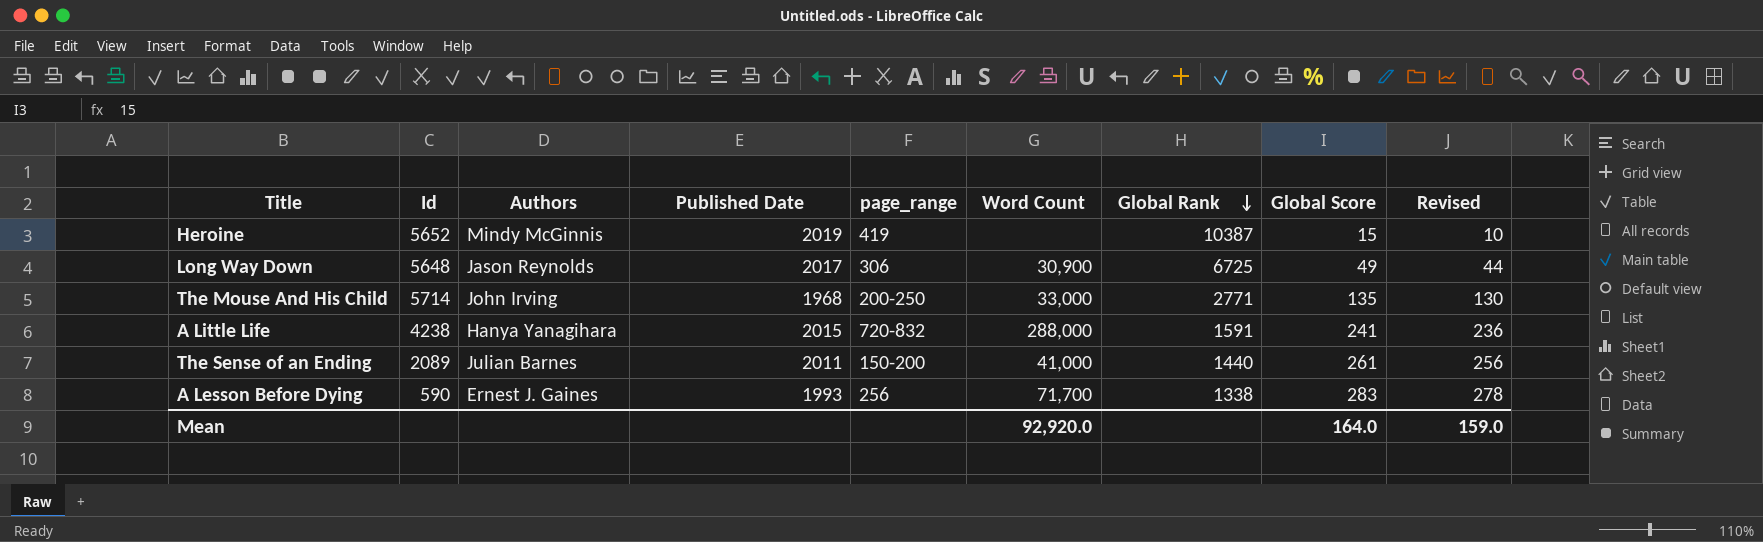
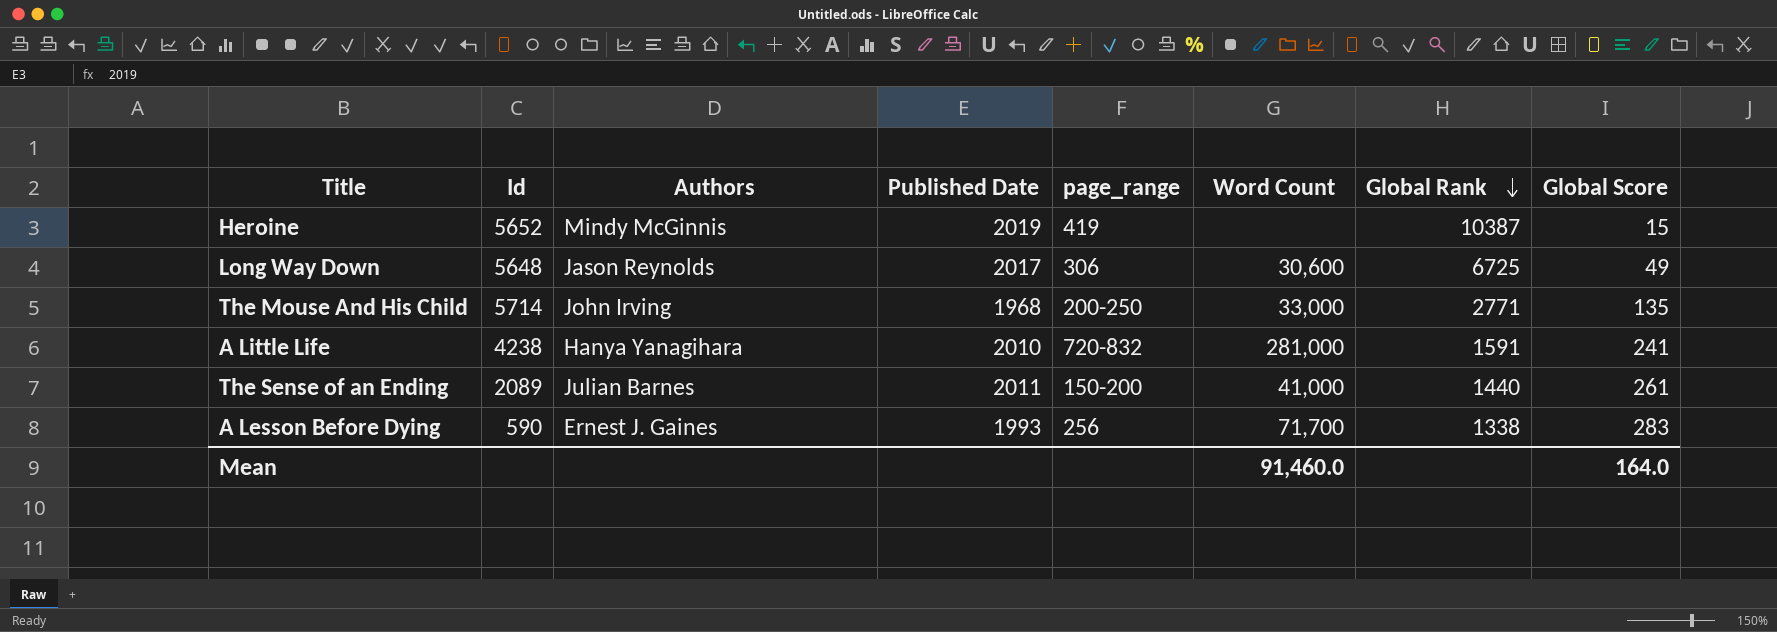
column Revised | formula: [Global Score] - 5 -> none
Long Way Down | Word Count: 30,900 -> 30,600
A Little Life | Published Date: 2015 -> 2010
A Little Life | Word Count: 288,000 -> 281,000
Mean | Word Count: 92,920.0 -> 91,460.0

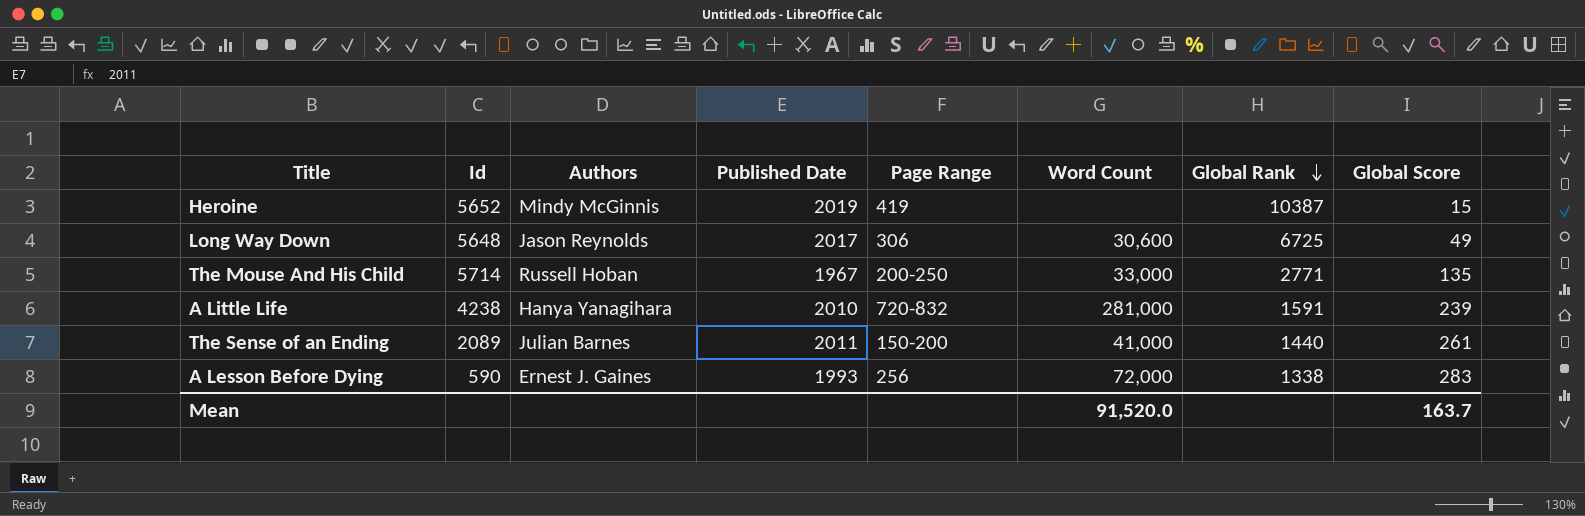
column name: page_range -> Page Range
The Mouse And His Child | Authors: John Irving -> Russell Hoban
The Mouse And His Child | Published Date: 1968 -> 1967
A Little Life | Global Score: 241 -> 239
A Lesson Before Dying | Word Count: 71,700 -> 72,000
Mean | Word Count: 91,460.0 -> 91,520.0
Mean | Global Score: 164.0 -> 163.7

